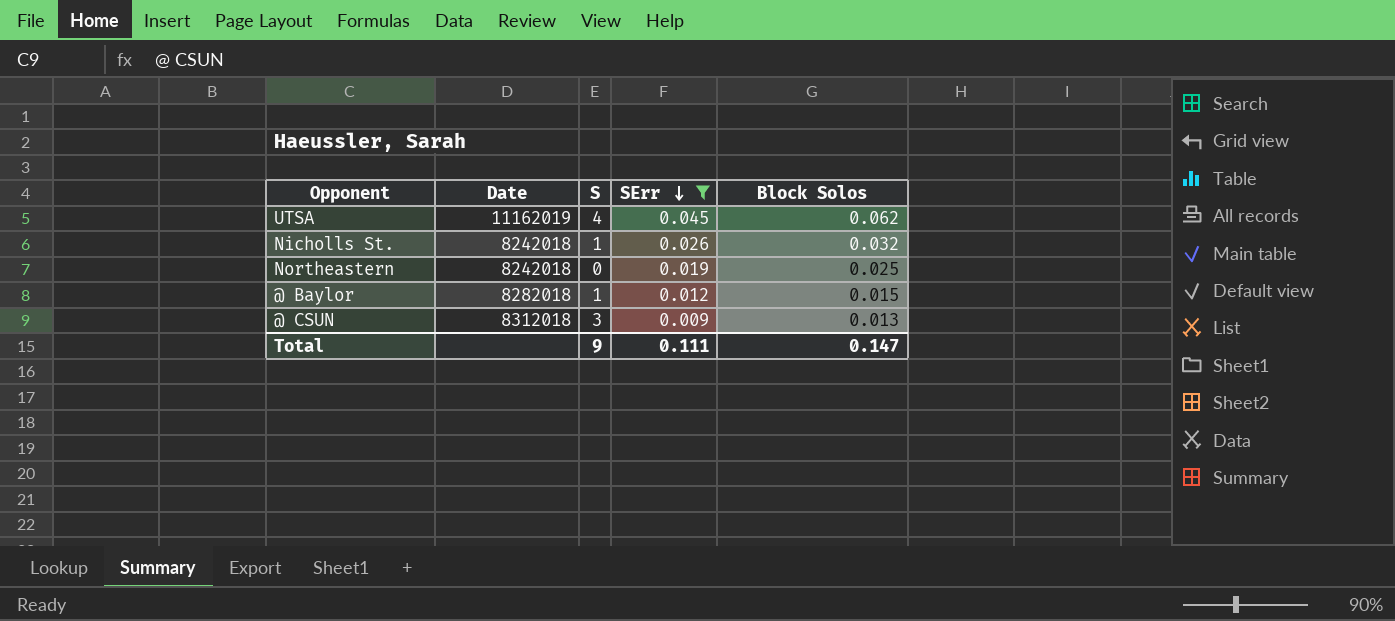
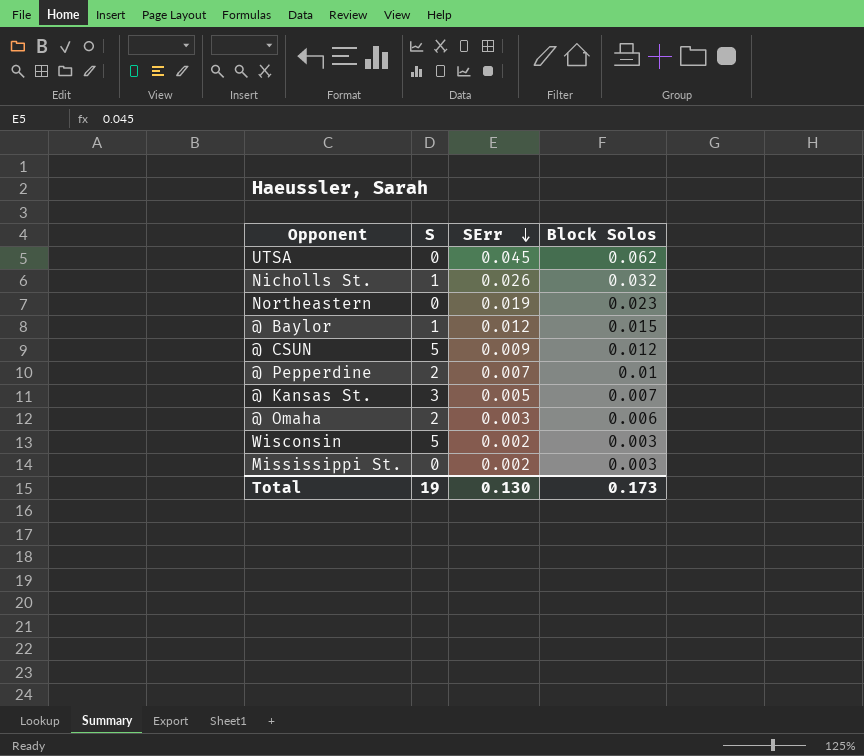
filter: SErr >= 0.009 -> none
column Date | position: 2 -> none
UTSA | S: 4 -> 0
Northeastern | Block Solos: 0.025 -> 0.023
@ CSUN | S: 3 -> 5
@ CSUN | Block Solos: 0.013 -> 0.012
Total | S: 9 -> 19
Total | SErr: 0.111 -> 0.130
Total | Block Solos: 0.147 -> 0.173

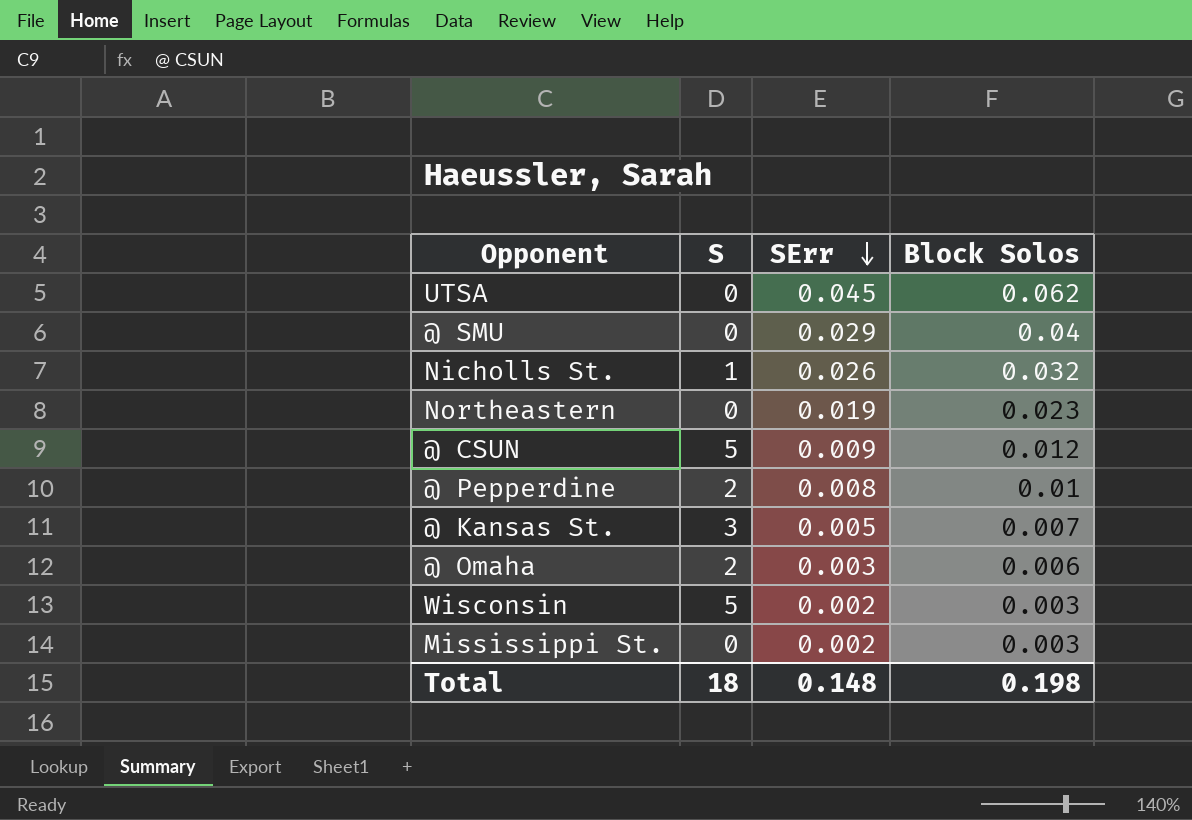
row @ Baylor: 1 | 0.012 | 0.015 -> none
row @ SMU: none -> 0 | 0.029 | 0.04
@ Pepperdine | SErr: 0.007 -> 0.008
Total | S: 19 -> 18
Total | SErr: 0.130 -> 0.148
Total | Block Solos: 0.173 -> 0.198

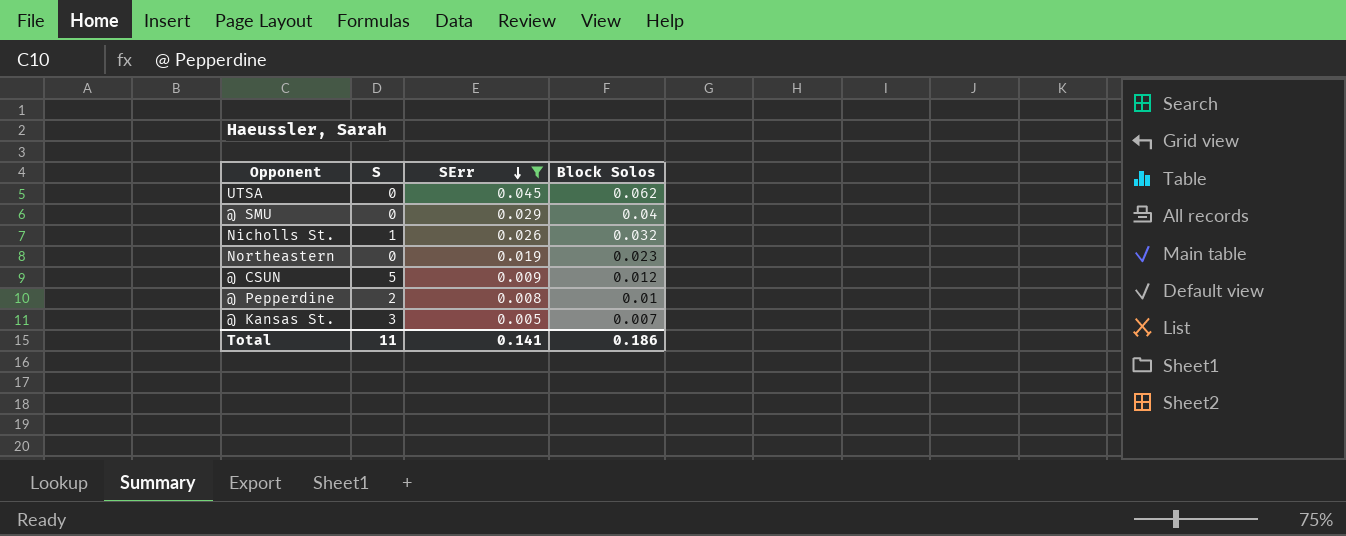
filter: none -> SErr >= 0.005
Total | S: 18 -> 11
Total | SErr: 0.148 -> 0.141
Total | Block Solos: 0.198 -> 0.186

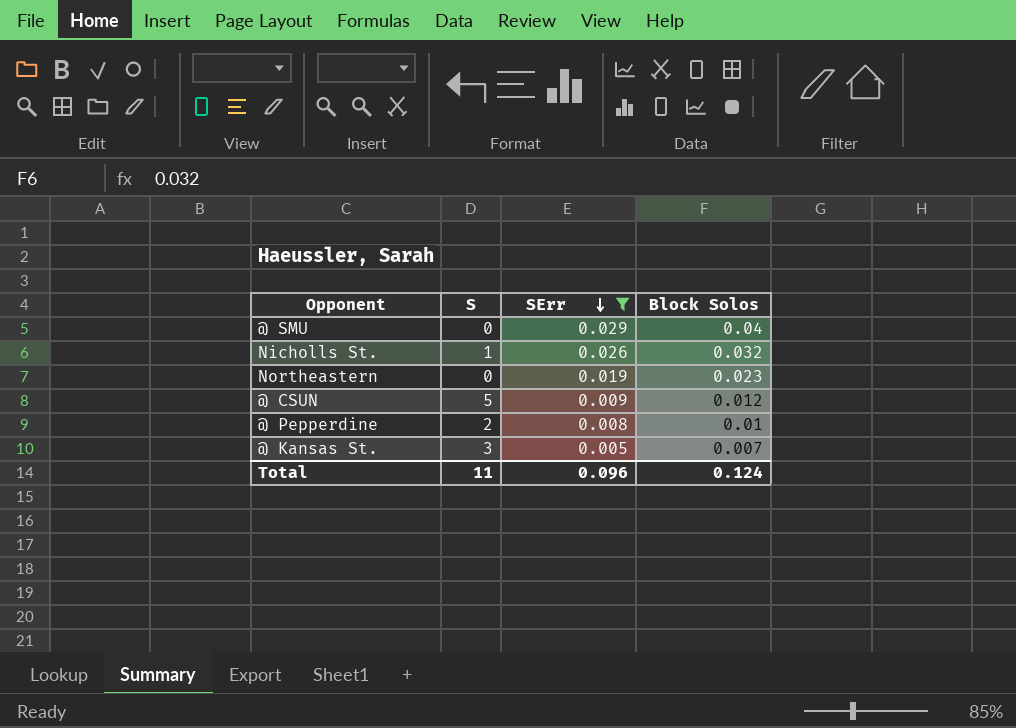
row UTSA: 0 | 0.045 | 0.062 -> none
Total | SErr: 0.141 -> 0.096
Total | Block Solos: 0.186 -> 0.124

